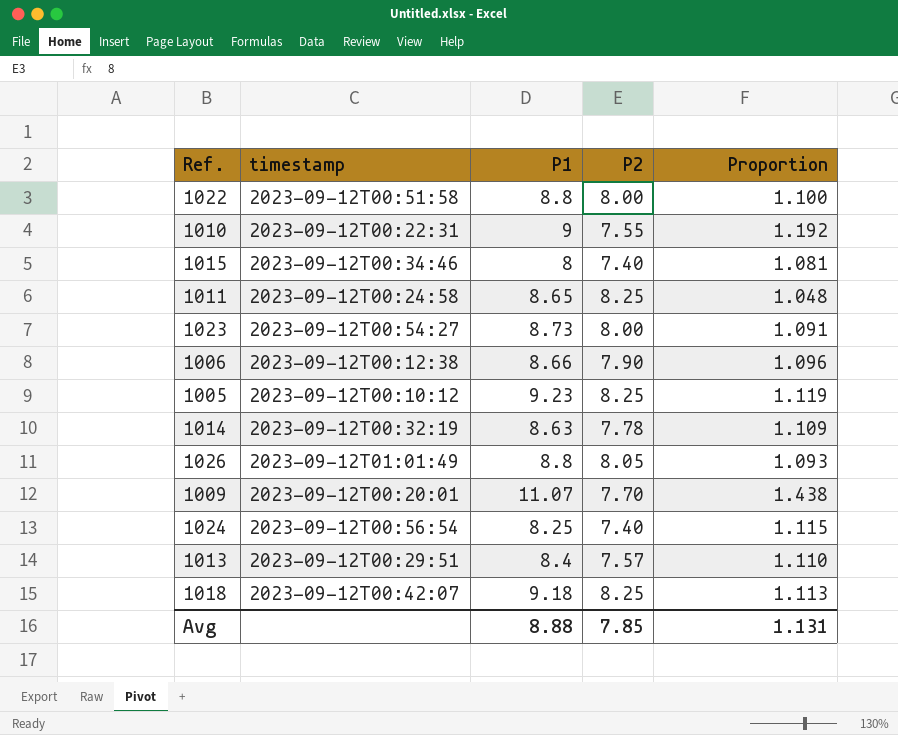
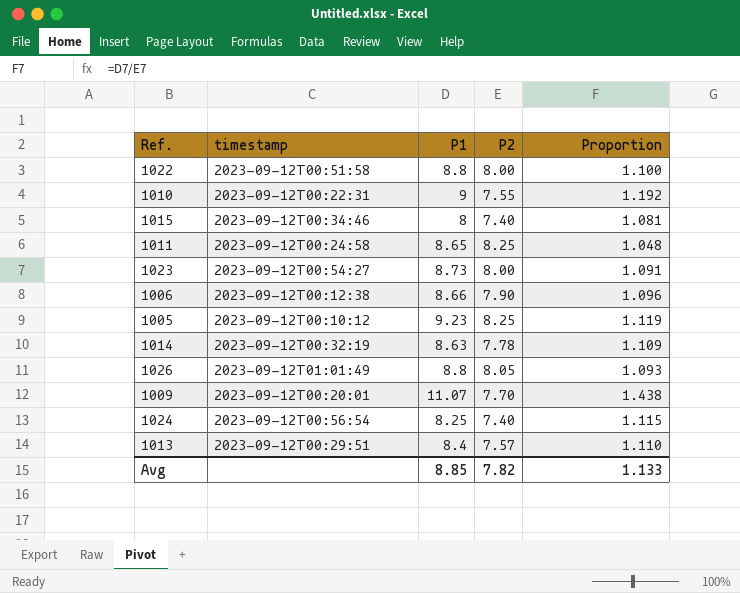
row 1018: 2023-09-12T00:42:07 | 9.18 | 8.25 | 1.113 -> none
Avg | P1: 8.88 -> 8.85
Avg | P2: 7.85 -> 7.82
Avg | Proportion: 1.131 -> 1.133

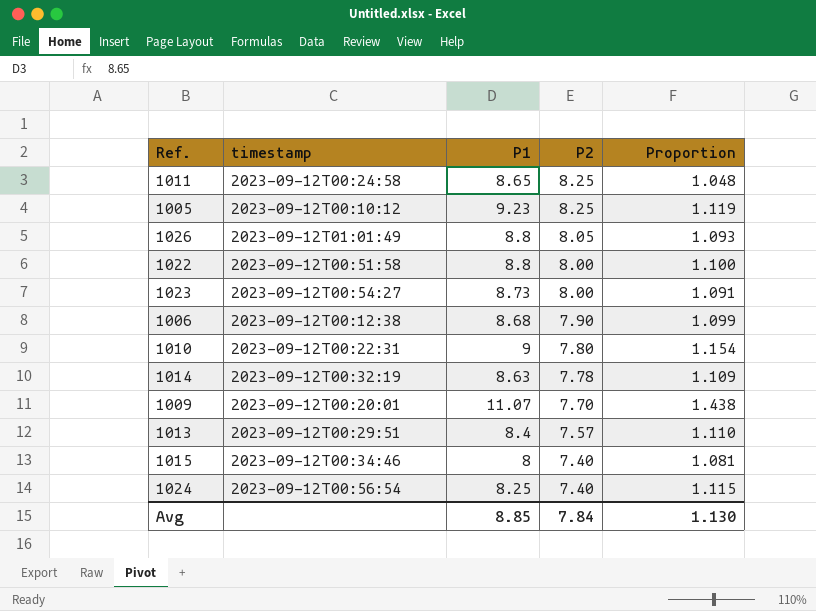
row order: none -> P2 descending
1006 | P1: 8.66 -> 8.68
1006 | Proportion: 1.096 -> 1.099
1010 | P2: 7.55 -> 7.80
1010 | Proportion: 1.192 -> 1.154
Avg | P2: 7.82 -> 7.84
Avg | Proportion: 1.133 -> 1.130

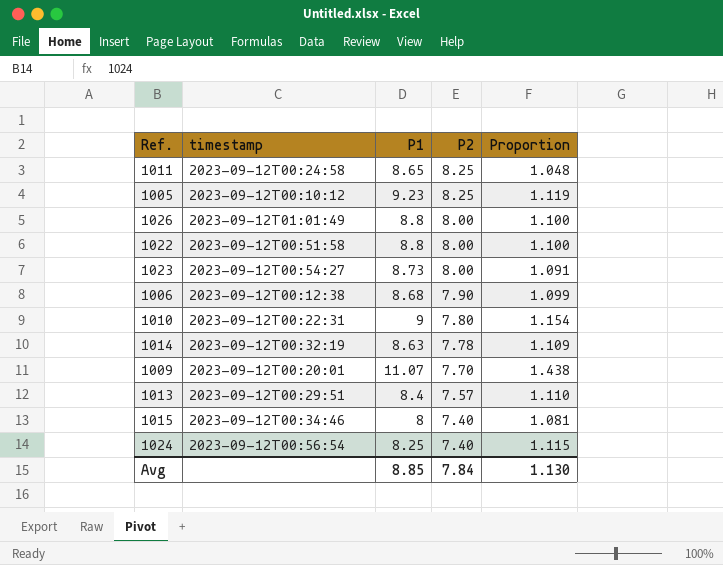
1026 | P2: 8.05 -> 8.00
1026 | Proportion: 1.093 -> 1.100

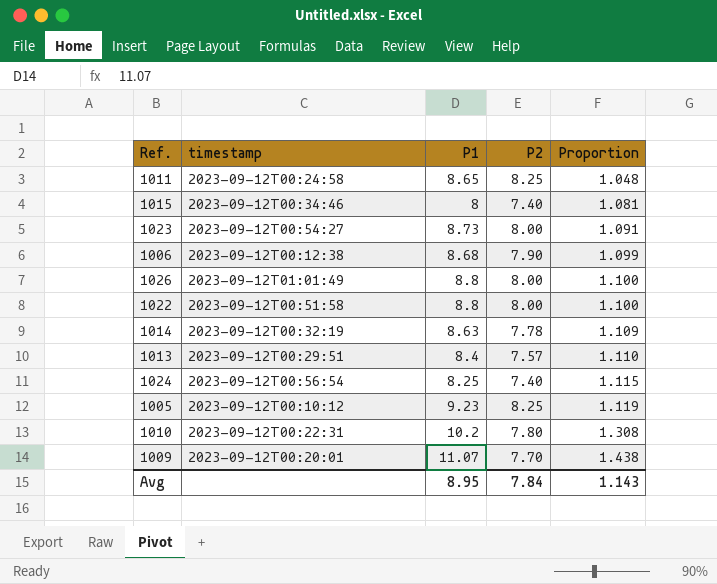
row order: P2 descending -> Proportion ascending
1010 | P1: 9 -> 10.2
1010 | Proportion: 1.154 -> 1.308
Avg | P1: 8.85 -> 8.95
Avg | Proportion: 1.130 -> 1.143

